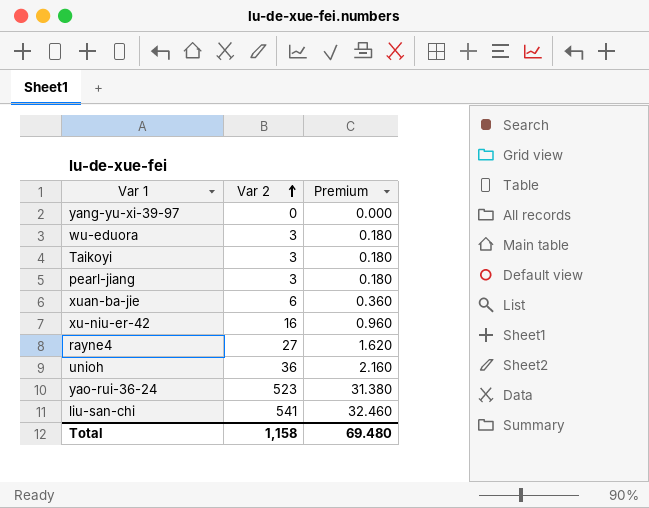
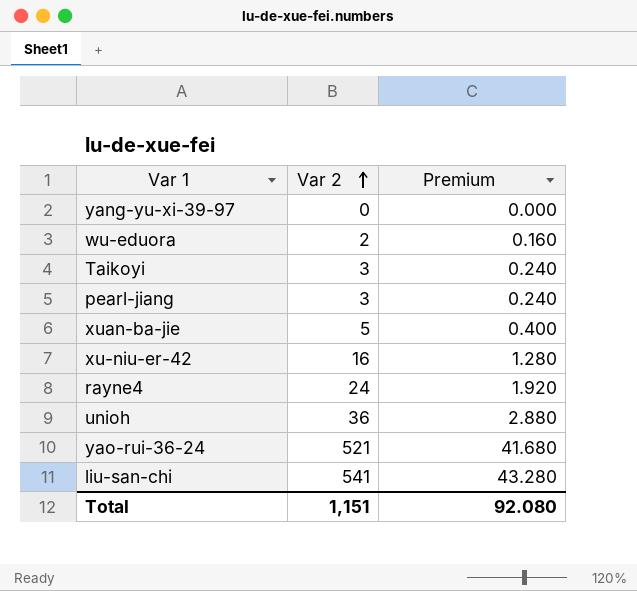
column Premium | formula: [Var 2] * 0.06 -> [Var 2] * 0.08
wu-eduora | Var 2: 3 -> 2
xuan-ba-jie | Var 2: 6 -> 5
rayne4 | Var 2: 27 -> 24
yao-rui-36-24 | Var 2: 523 -> 521
Total | Var 2: 1,158 -> 1,151
Total | Premium: 69.480 -> 92.080

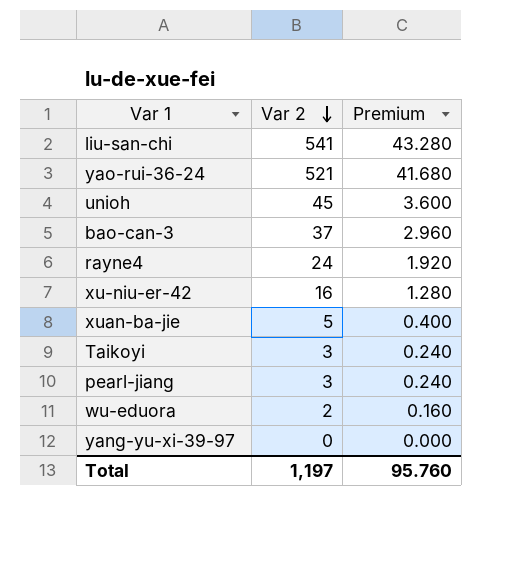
row order: Var 2 ascending -> Var 2 descending
unioh | Var 2: 36 -> 45
unioh | Premium: 2.880 -> 3.600
row bao-can-3: none -> 37 | 2.960
Total | Var 2: 1,151 -> 1,197
Total | Premium: 92.080 -> 95.760

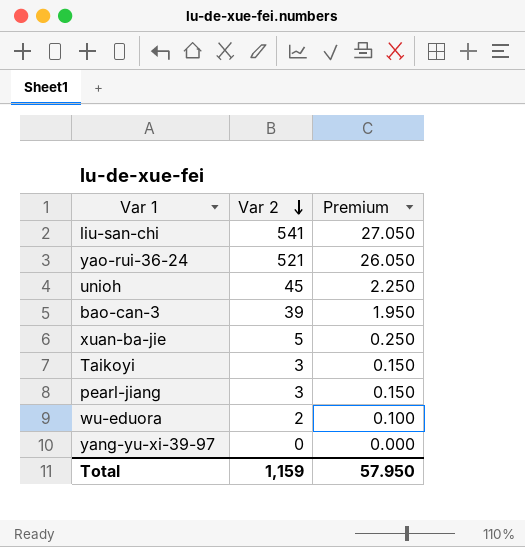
column Premium | formula: [Var 2] * 0.08 -> [Var 2] * 0.05
row rayne4: 24 | 1.920 -> none
row xu-niu-er-42: 16 | 1.280 -> none
bao-can-3 | Var 2: 37 -> 39
Total | Var 2: 1,197 -> 1,159
Total | Premium: 95.760 -> 57.950

